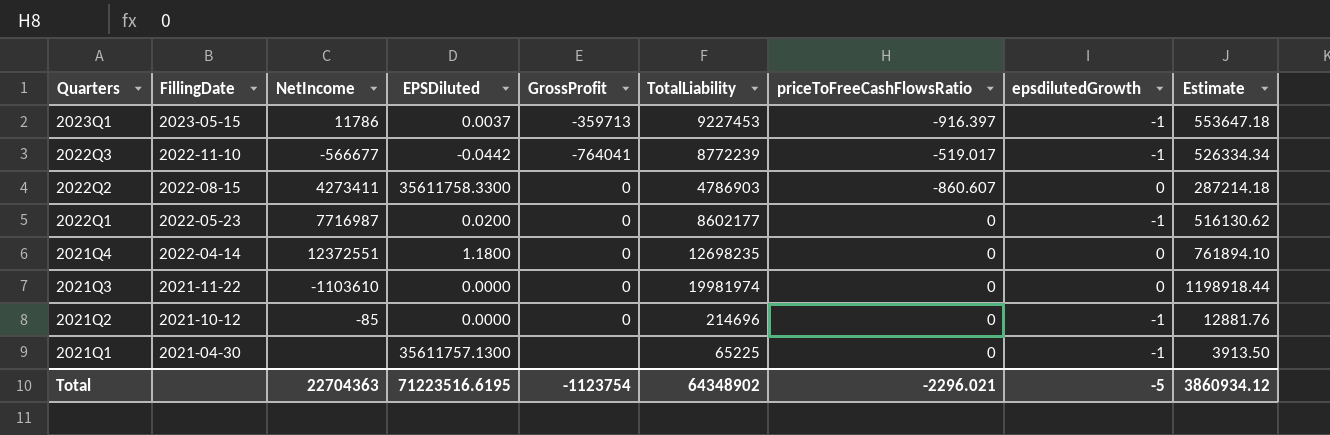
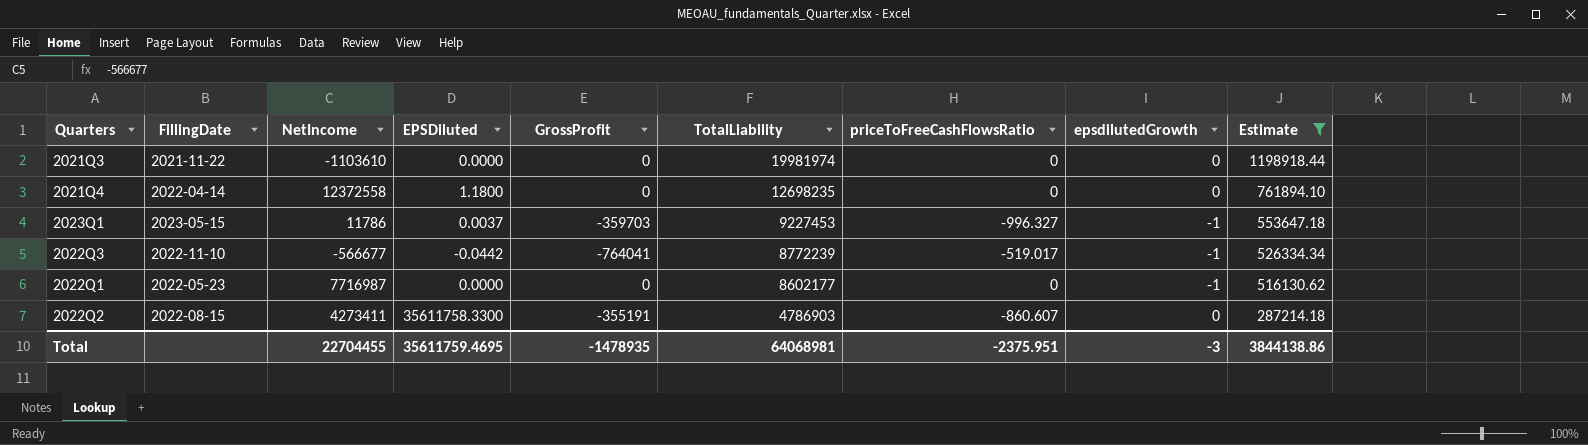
filter: none -> Estimate >= 287214.18
row order: Quarters descending -> TotalLiability descending
2021Q4 | NetIncome: 12372551 -> 12372558
2023Q1 | GrossProfit: -359713 -> -359703
2023Q1 | priceToFreeCashFlowsRatio: -916.397 -> -996.327
2022Q1 | EPSDiluted: 0.0200 -> 0.0000
2022Q2 | GrossProfit: 0 -> -355191
Total | NetIncome: 22704363 -> 22704455
Total | EPSDiluted: 71223516.6195 -> 35611759.4695
Total | GrossProfit: -1123754 -> -1478935
Total | TotalLiability: 64348902 -> 64068981
Total | priceToFreeCashFlowsRatio: -2296.021 -> -2375.951
Total | epsdilutedGrowth: -5 -> -3
Total | Estimate: 3860934.12 -> 3844138.86

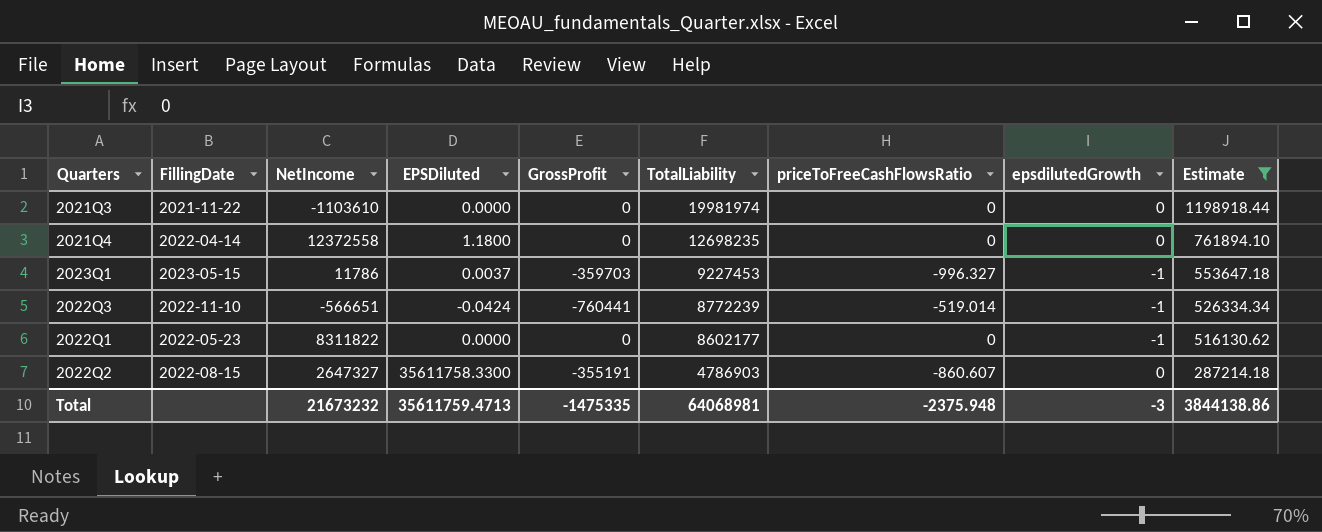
2022Q3 | NetIncome: -566677 -> -566651
2022Q3 | EPSDiluted: -0.0442 -> -0.0424
2022Q3 | GrossProfit: -764041 -> -760441
2022Q3 | priceToFreeCashFlowsRatio: -519.017 -> -519.014
2022Q1 | NetIncome: 7716987 -> 8311822
2022Q2 | NetIncome: 4273411 -> 2647327
Total | NetIncome: 22704455 -> 21673232
Total | EPSDiluted: 35611759.4695 -> 35611759.4713
Total | GrossProfit: -1478935 -> -1475335
Total | priceToFreeCashFlowsRatio: -2375.951 -> -2375.948

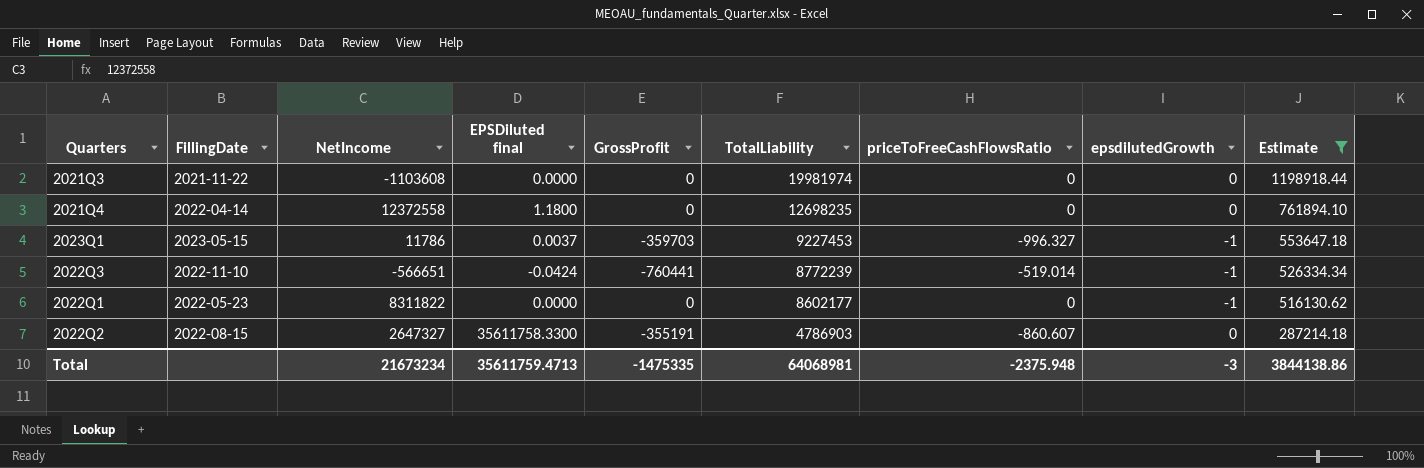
column name: EPSDiluted -> EPSDiluted final
2021Q3 | NetIncome: -1103610 -> -1103608
Total | NetIncome: 21673232 -> 21673234

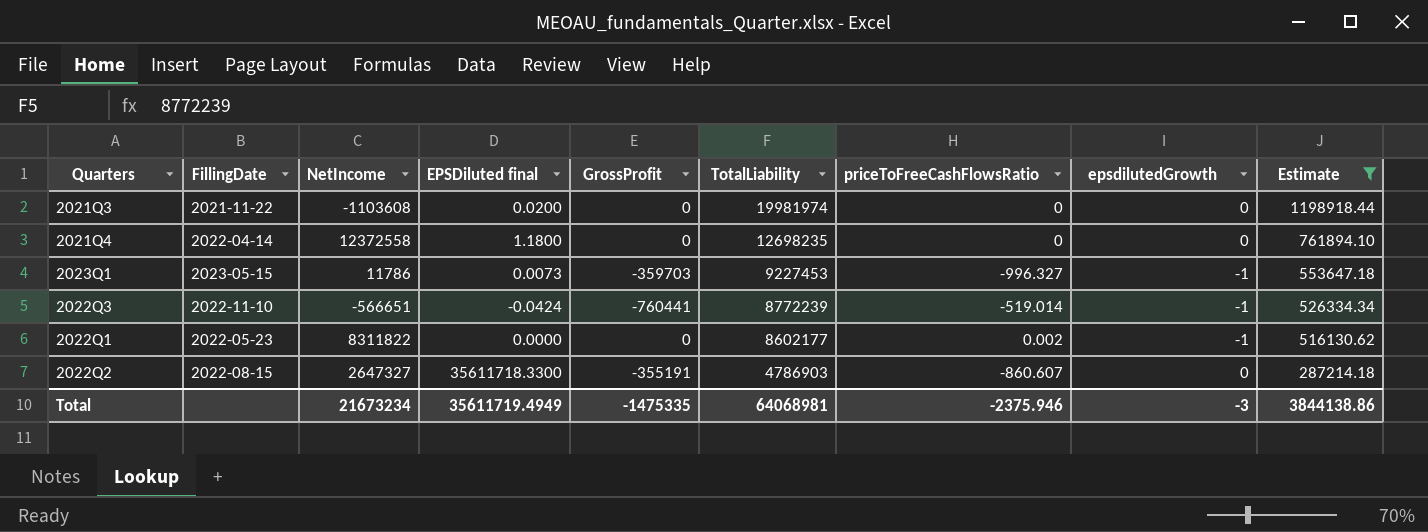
2021Q3 | EPSDiluted final: 0.0000 -> 0.0200
2023Q1 | EPSDiluted final: 0.0037 -> 0.0073
2022Q1 | priceToFreeCashFlowsRatio: 0 -> 0.002
2022Q2 | EPSDiluted final: 35611758.3300 -> 35611718.3300
Total | EPSDiluted final: 35611759.4713 -> 35611719.4949
Total | priceToFreeCashFlowsRatio: -2375.948 -> -2375.946

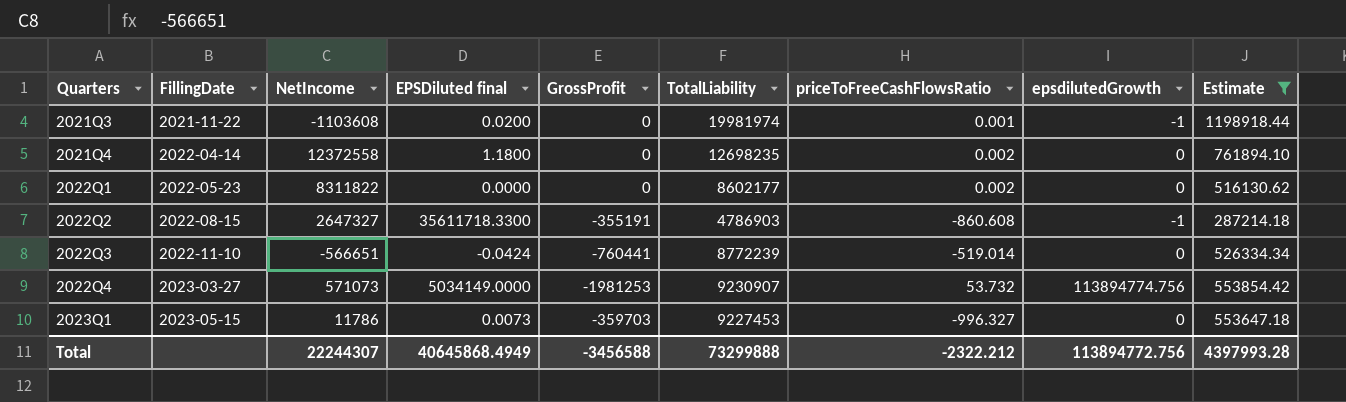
row order: TotalLiability descending -> Quarters ascending
2021Q3 | priceToFreeCashFlowsRatio: 0 -> 0.001
2021Q3 | epsdilutedGrowth: 0 -> -1
2021Q4 | priceToFreeCashFlowsRatio: 0 -> 0.002
2022Q1 | epsdilutedGrowth: -1 -> 0
2022Q2 | priceToFreeCashFlowsRatio: -860.607 -> -860.608
2022Q2 | epsdilutedGrowth: 0 -> -1
2022Q3 | epsdilutedGrowth: -1 -> 0
row 2022Q4: none -> 2023-03-27 | 571073 | 5034149.0000 | -1981253 | 9230907 | 53.732 | 113894774.756 | 553854.42
2023Q1 | epsdilutedGrowth: -1 -> 0
Total | NetIncome: 21673234 -> 22244307
Total | EPSDiluted final: 35611719.4949 -> 40645868.4949
Total | GrossProfit: -1475335 -> -3456588
Total | TotalLiability: 64068981 -> 73299888
Total | priceToFreeCashFlowsRatio: -2375.946 -> -2322.212
Total | epsdilutedGrowth: -3 -> 113894772.756
Total | Estimate: 3844138.86 -> 4397993.28

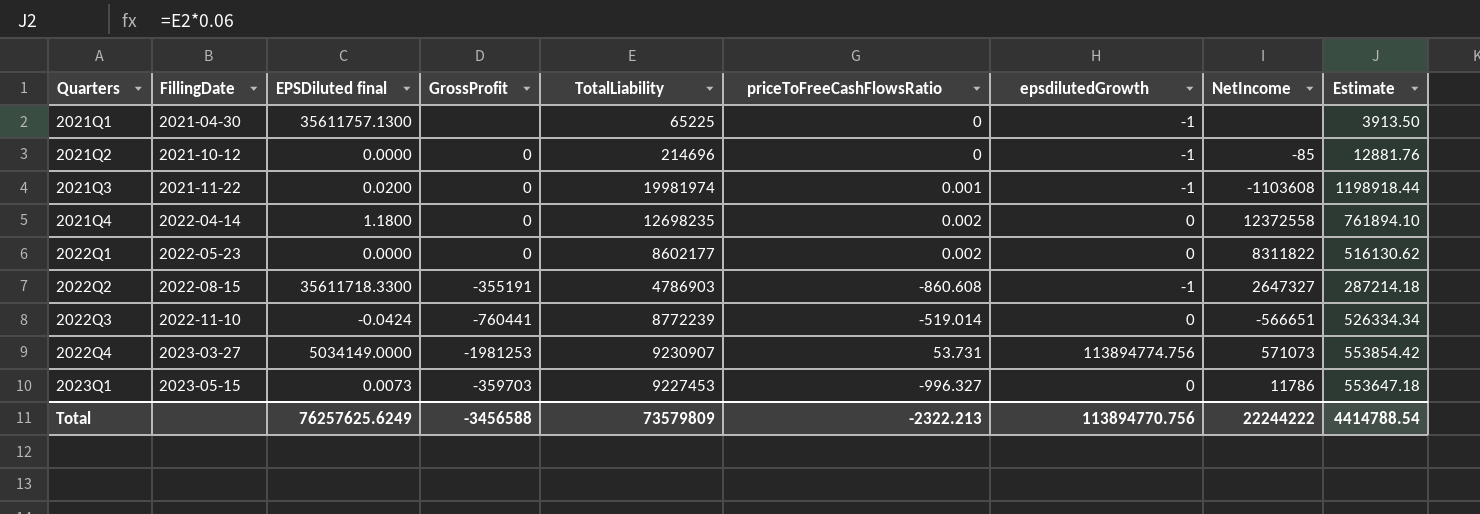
filter: Estimate >= 287214.18 -> none
column NetIncome | position: 3 -> 8
2022Q4 | priceToFreeCashFlowsRatio: 53.732 -> 53.731
Total | EPSDiluted final: 40645868.4949 -> 76257625.6249
Total | TotalLiability: 73299888 -> 73579809
Total | priceToFreeCashFlowsRatio: -2322.212 -> -2322.213
Total | epsdilutedGrowth: 113894772.756 -> 113894770.756
Total | NetIncome: 22244307 -> 22244222
Total | Estimate: 4397993.28 -> 4414788.54

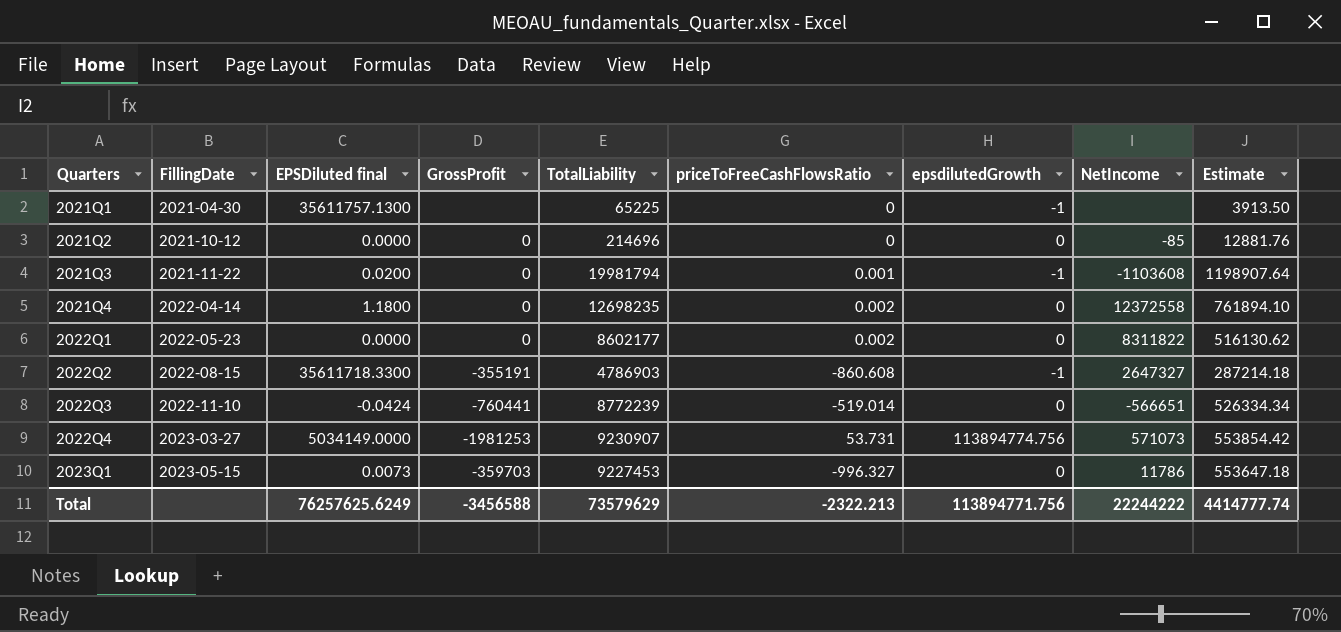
2021Q2 | epsdilutedGrowth: -1 -> 0
2021Q3 | TotalLiability: 19981974 -> 19981794
2021Q3 | Estimate: 1198918.44 -> 1198907.64
Total | TotalLiability: 73579809 -> 73579629
Total | epsdilutedGrowth: 113894770.756 -> 113894771.756
Total | Estimate: 4414788.54 -> 4414777.74

